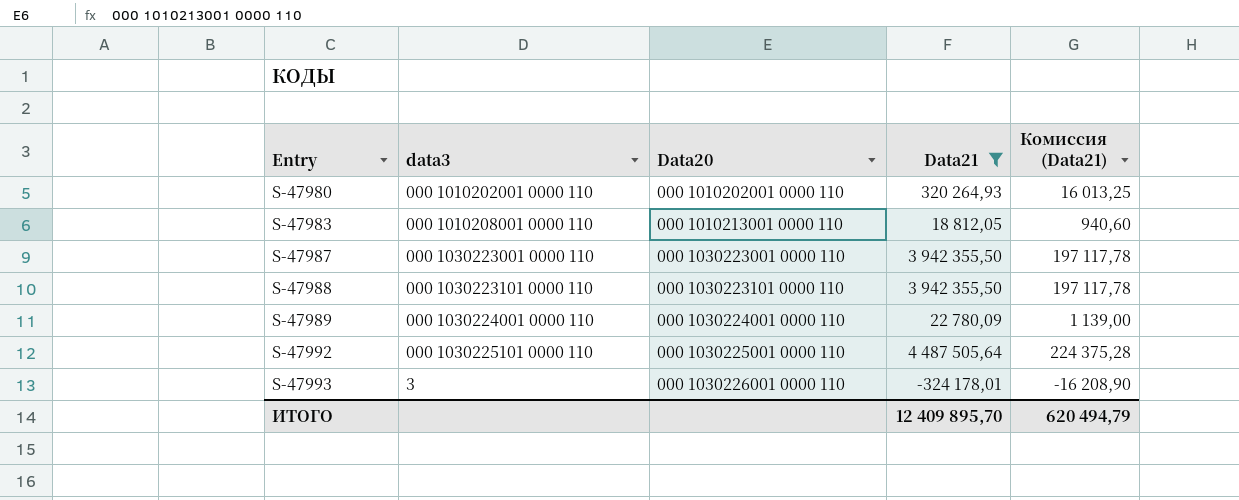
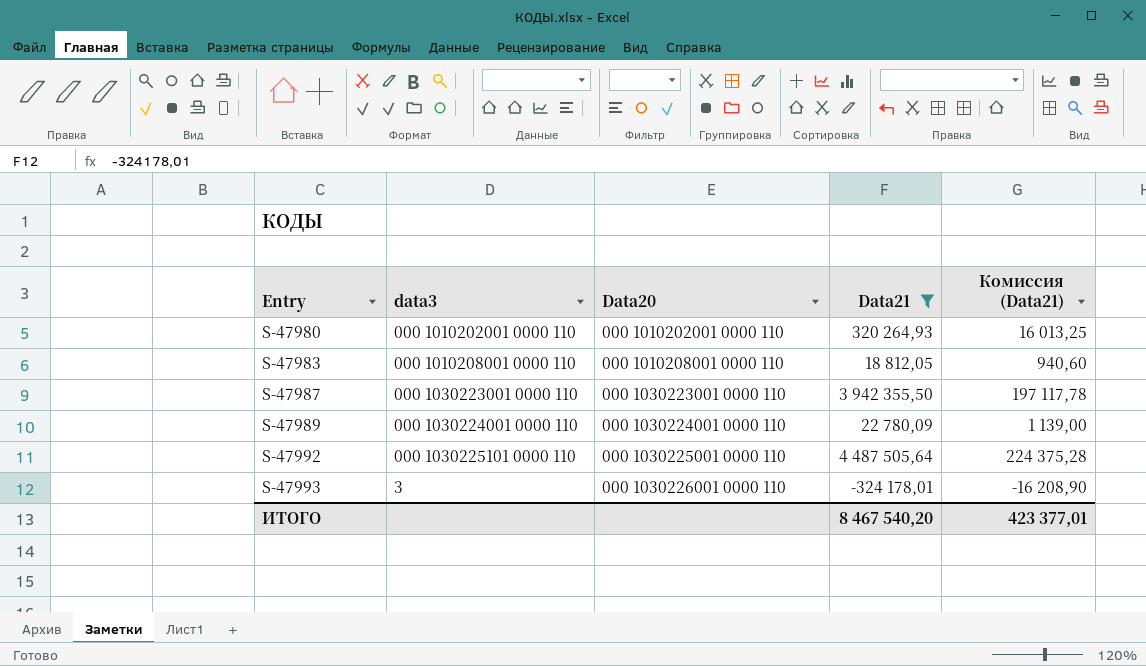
row S-47988: 000 1030223101 0000 110 | 000 1030223101 0000 110 | 3 942 355,50 | 197 117,78 -> none
S-47983 | Data20: 000 1010213001 0000 110 -> 000 1010208001 0000 110
ИТОГО | Data21: 12 409 895,70 -> 8 467 540,20
ИТОГО | Комиссия (Data21): 620 494,79 -> 423 377,01

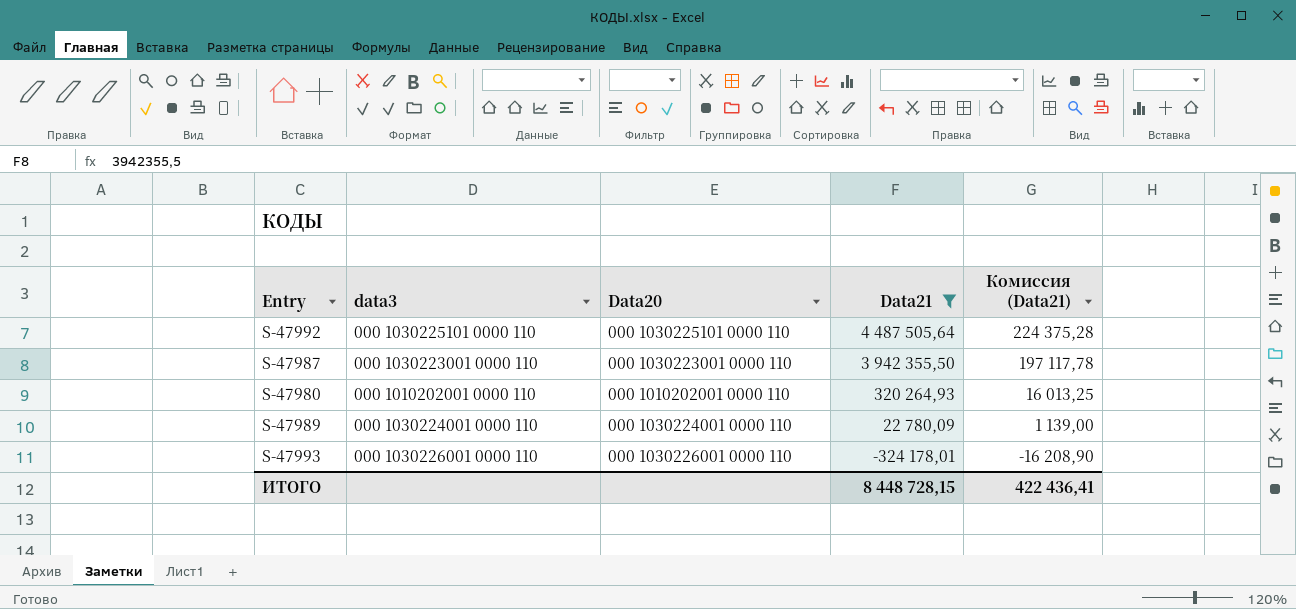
row order: Entry ascending -> Data21 descending
row S-47983: 000 1010208001 0000 110 | 000 1010208001 0000 110 | 18 812,05 | 940,60 -> none
S-47992 | Data20: 000 1030225001 0000 110 -> 000 1030225101 0000 110
S-47993 | data3: 3 -> 000 1030226001 0000 110
ИТОГО | Data21: 8 467 540,20 -> 8 448 728,15
ИТОГО | Комиссия (Data21): 423 377,01 -> 422 436,41

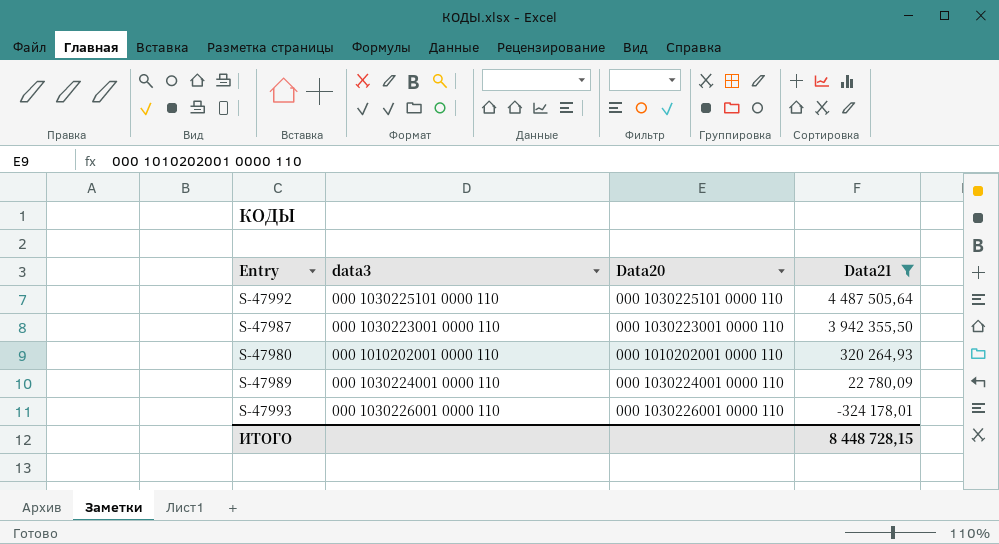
column Комиссия (Data21) | formula: [Data21] * 0,05 -> none

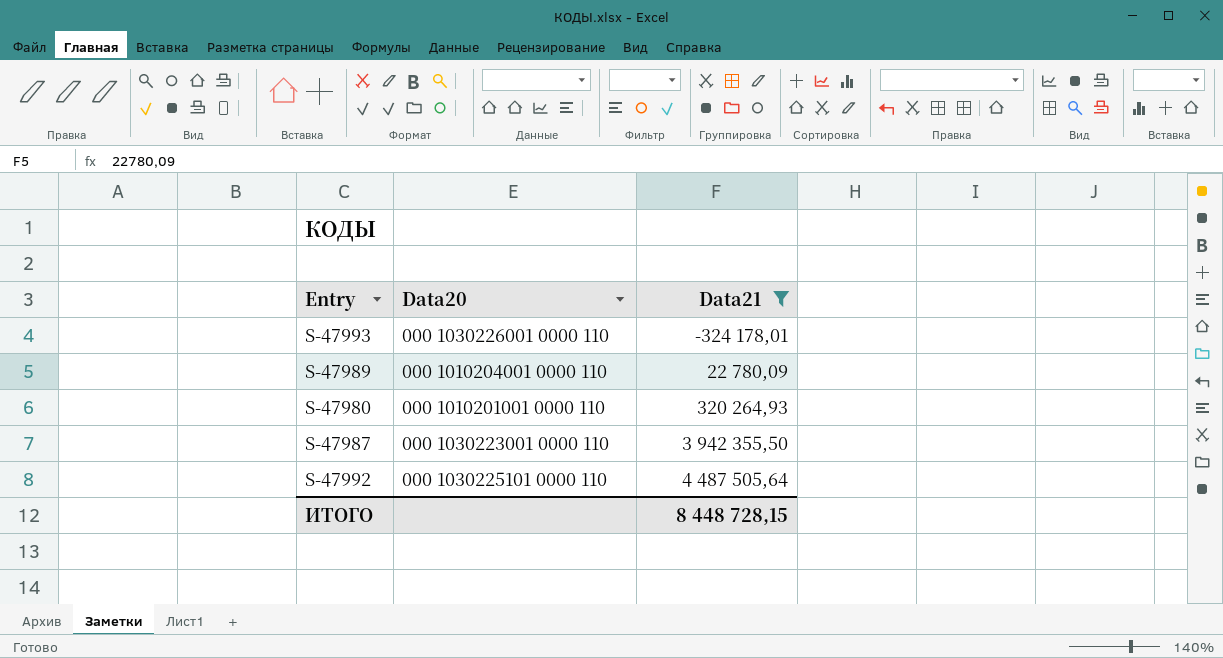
row order: Data21 descending -> Data21 ascending
column data3 | position: 2 -> none
S-47989 | Data20: 000 1030224001 0000 110 -> 000 1010204001 0000 110
S-47980 | Data20: 000 1010202001 0000 110 -> 000 1010201001 0000 110

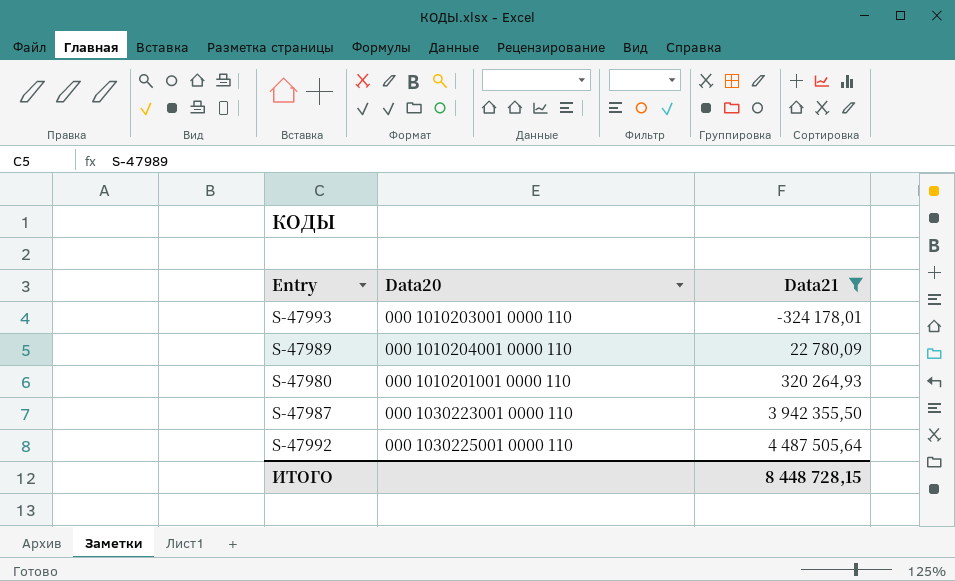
S-47993 | Data20: 000 1030226001 0000 110 -> 000 1010203001 0000 110
S-47992 | Data20: 000 1030225101 0000 110 -> 000 1030225001 0000 110

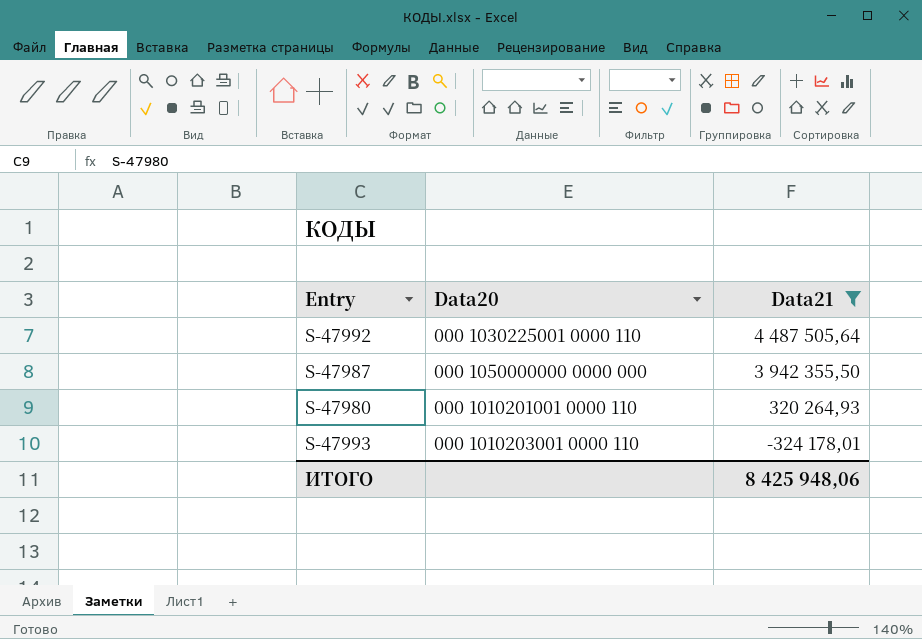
row order: Data21 ascending -> Data21 descending
row S-47989: 000 1010204001 0000 110 | 22 780,09 -> none
S-47987 | Data20: 000 1030223001 0000 110 -> 000 1050000000 0000 000
ИТОГО | Data21: 8 448 728,15 -> 8 425 948,06

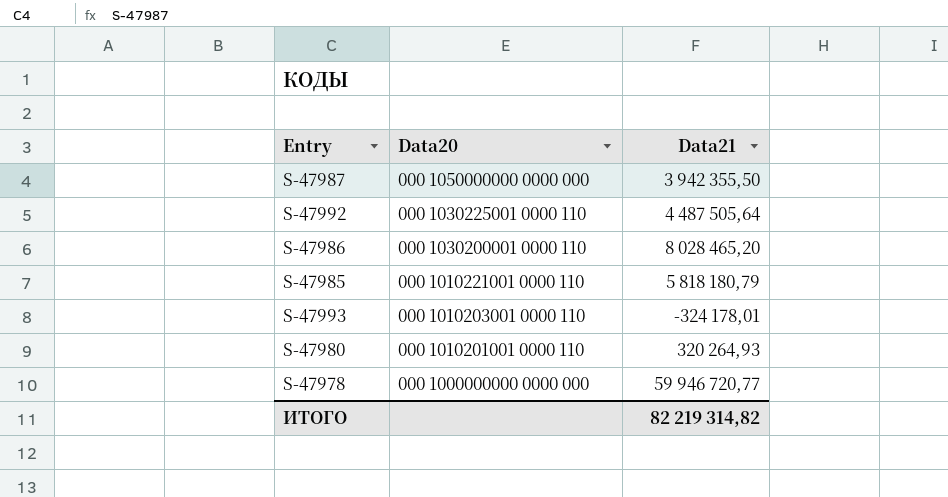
filter: Data21 <= 4 487 505,64 -> none
row order: Data21 descending -> Data20 descending
ИТОГО | Data21: 8 425 948,06 -> 82 219 314,82

